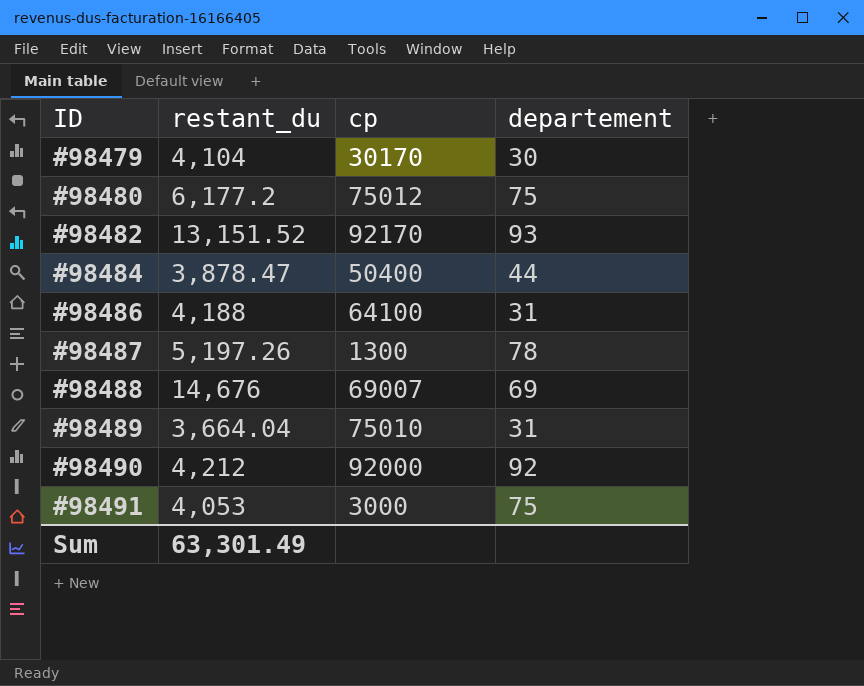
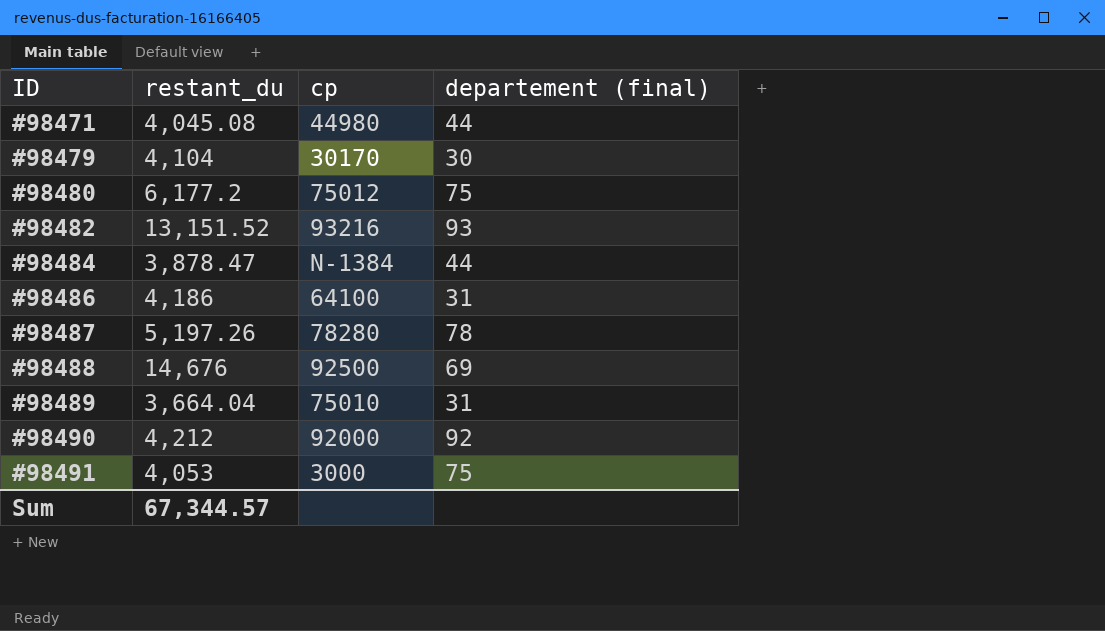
column name: departement -> departement (final)
row #98471: none -> 4,045.08 | 44980 | 44
#98482 | cp: 92170 -> 93216
#98484 | cp: 50400 -> N-1384
#98486 | restant_du: 4,188 -> 4,186
#98487 | cp: 1300 -> 78280
#98488 | cp: 69007 -> 92500
Sum | restant_du: 63,301.49 -> 67,344.57

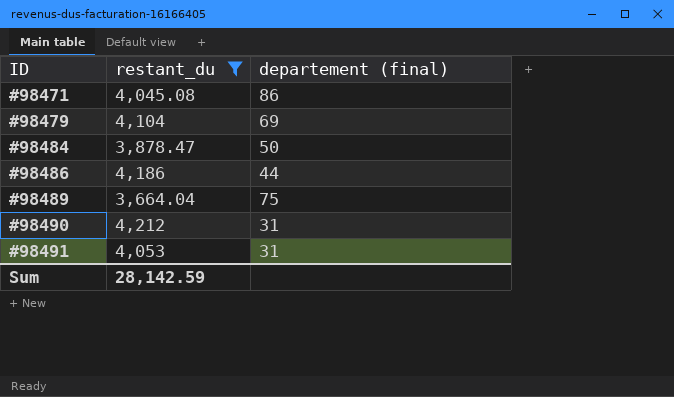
filter: none -> restant_du <= 4,212
column cp | position: 3 -> none
#98471 | departement (final): 44 -> 86
#98479 | departement (final): 30 -> 69
#98484 | departement (final): 44 -> 50
#98486 | departement (final): 31 -> 44
#98489 | departement (final): 31 -> 75
#98490 | departement (final): 92 -> 31
#98491 | departement (final): 75 -> 31
Sum | restant_du: 67,344.57 -> 28,142.59

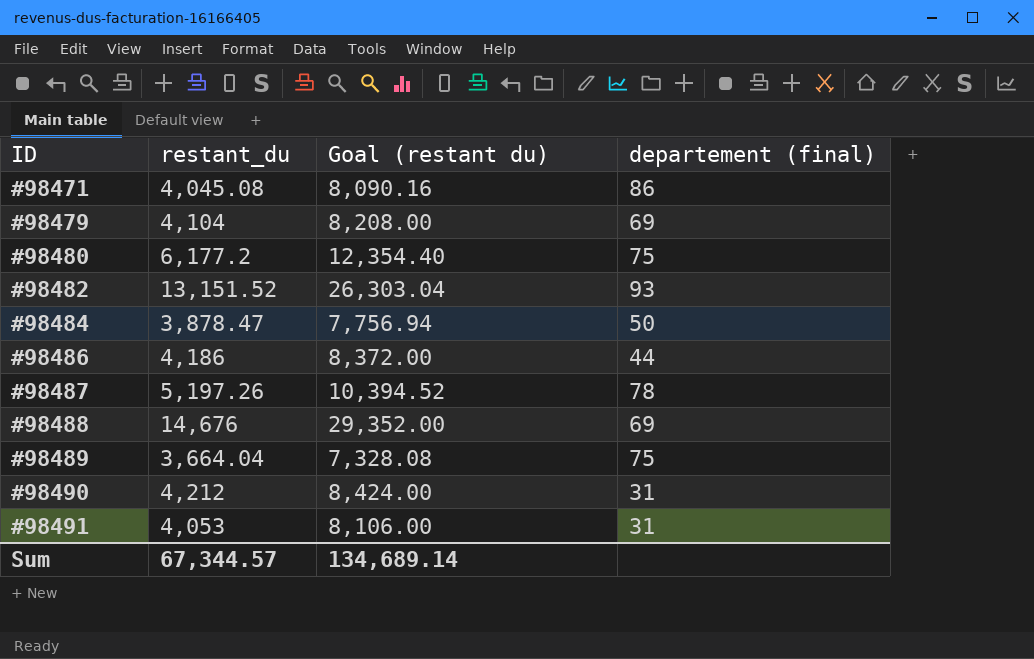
filter: restant_du <= 4,212 -> none
column Goal (restant du) | formula: none -> [restant_du] * 2
Sum | restant_du: 28,142.59 -> 67,344.57

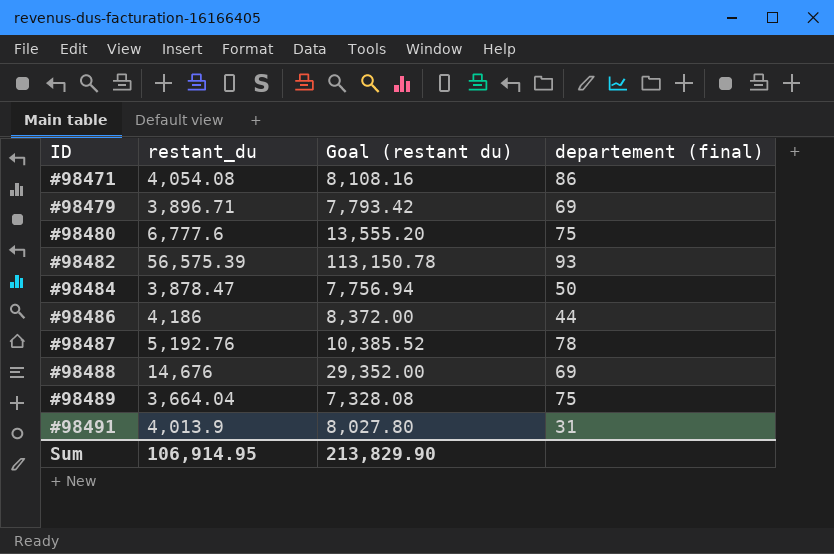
row #98490: 4,212 | 8,424.00 | 31 -> none
#98471 | restant_du: 4,045.08 -> 4,054.08
#98471 | Goal (restant du): 8,090.16 -> 8,108.16
#98479 | restant_du: 4,104 -> 3,896.71
#98479 | Goal (restant du): 8,208.00 -> 7,793.42
#98480 | restant_du: 6,177.2 -> 6,777.6
#98480 | Goal (restant du): 12,354.40 -> 13,555.20
#98482 | restant_du: 13,151.52 -> 56,575.39
#98482 | Goal (restant du): 26,303.04 -> 113,150.78
#98487 | restant_du: 5,197.26 -> 5,192.76
#98487 | Goal (restant du): 10,394.52 -> 10,385.52
#98491 | restant_du: 4,053 -> 4,013.9
#98491 | Goal (restant du): 8,106.00 -> 8,027.80
Sum | restant_du: 67,344.57 -> 106,914.95
Sum | Goal (restant du): 134,689.14 -> 213,829.90

